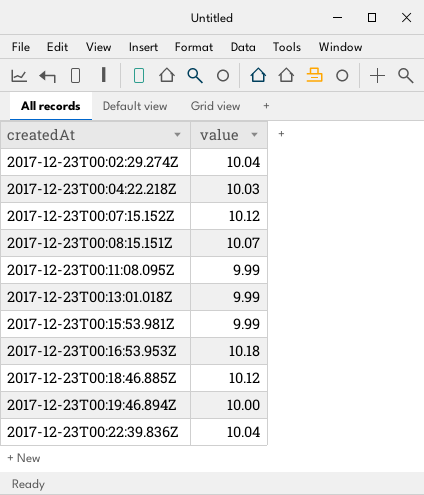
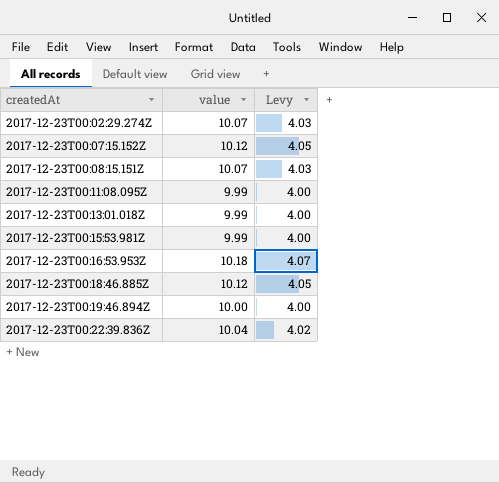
column Levy | formula: none -> [value] * 0.4
row 2017-12-23T00:04:22.218Z: 10.03 -> none
2017-12-23T00:02:29.274Z | value: 10.04 -> 10.07

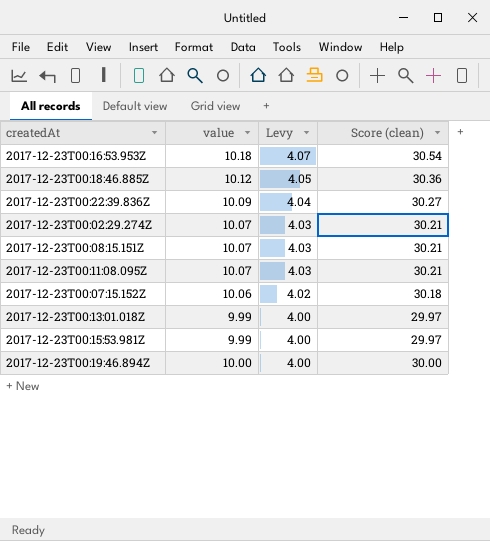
row order: createdAt ascending -> Levy descending
column Score (clean) | formula: none -> [value] * 3
2017-12-23T00:22:39.836Z | value: 10.04 -> 10.09
2017-12-23T00:22:39.836Z | Levy: 4.02 -> 4.04
2017-12-23T00:11:08.095Z | value: 9.99 -> 10.07
2017-12-23T00:11:08.095Z | Levy: 4.00 -> 4.03
2017-12-23T00:07:15.152Z | value: 10.12 -> 10.06
2017-12-23T00:07:15.152Z | Levy: 4.05 -> 4.02

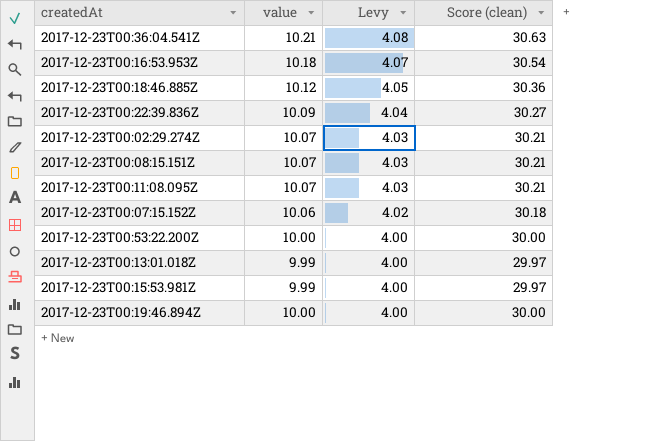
row 2017-12-23T00:36:04.541Z: none -> 10.21 | 4.08 | 30.63
row 2017-12-23T00:53:22.200Z: none -> 10.00 | 4.00 | 30.00

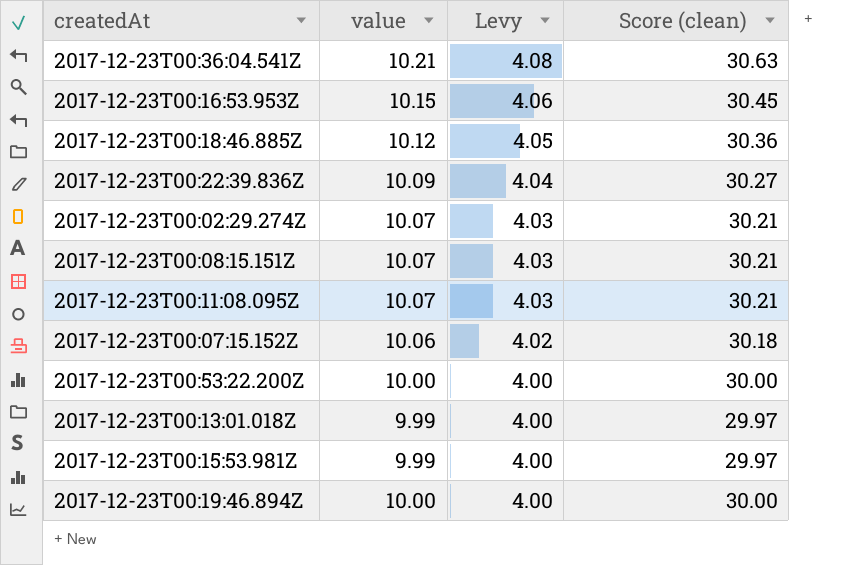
2017-12-23T00:16:53.953Z | value: 10.18 -> 10.15
2017-12-23T00:16:53.953Z | Levy: 4.07 -> 4.06
2017-12-23T00:16:53.953Z | Score (clean): 30.54 -> 30.45

